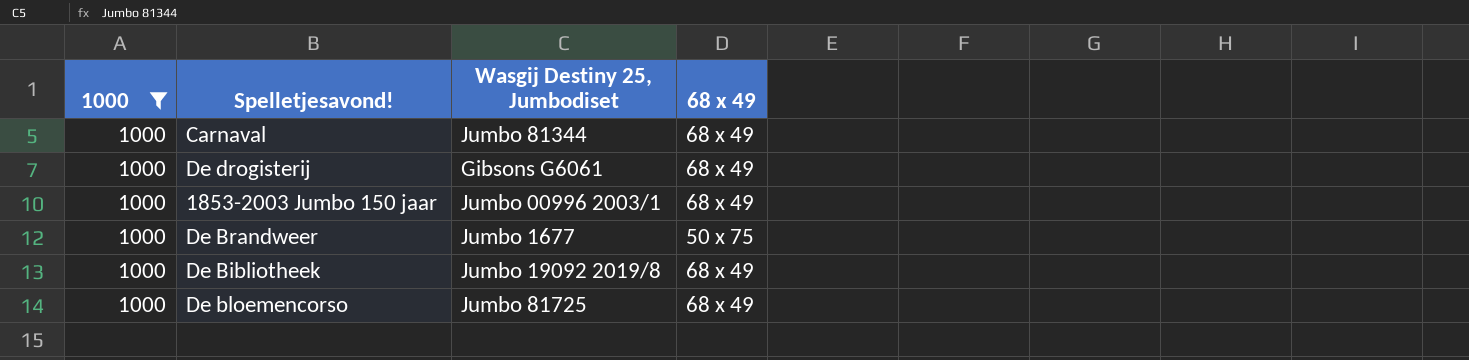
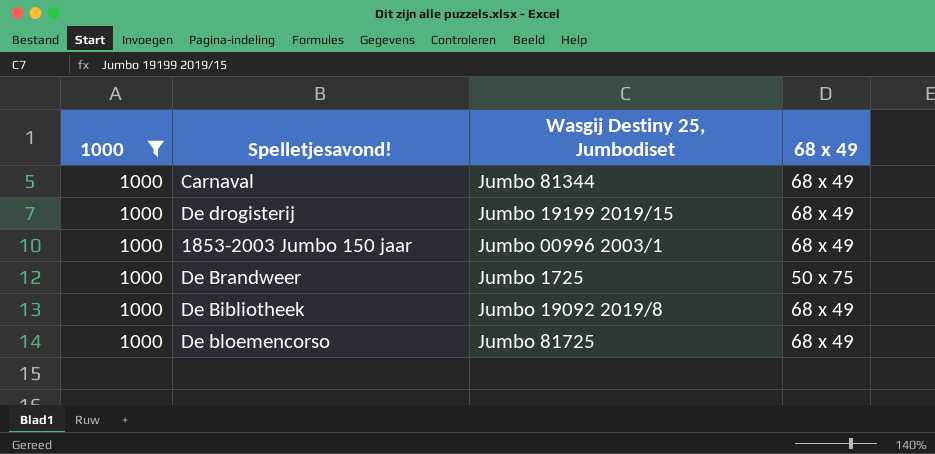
De drogisterij | Wasgij Destiny 25, Jumbodiset: Gibsons G6061 -> Jumbo 19199 2019/15
De Brandweer | Wasgij Destiny 25, Jumbodiset: Jumbo 1677 -> Jumbo 1725

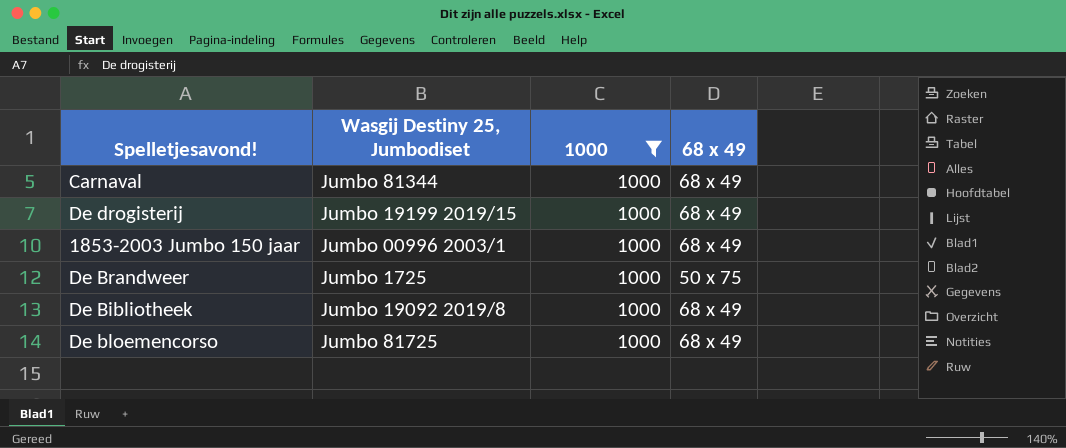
column 1000 | position: 1 -> 3

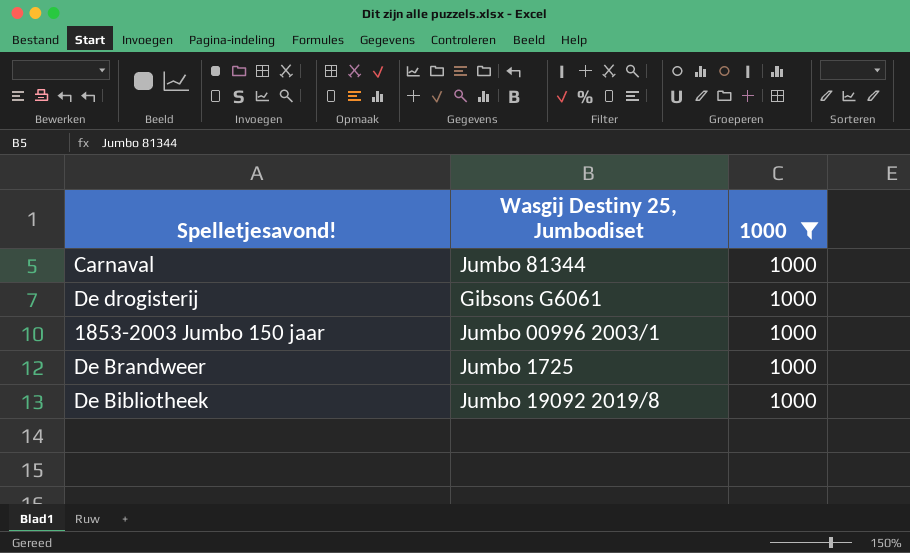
column 68 x 49 | position: 4 -> none
row De bloemencorso: Jumbo 81725 | 1000 | 68 x 49 -> none
De drogisterij | Wasgij Destiny 25, Jumbodiset: Jumbo 19199 2019/15 -> Gibsons G6061

